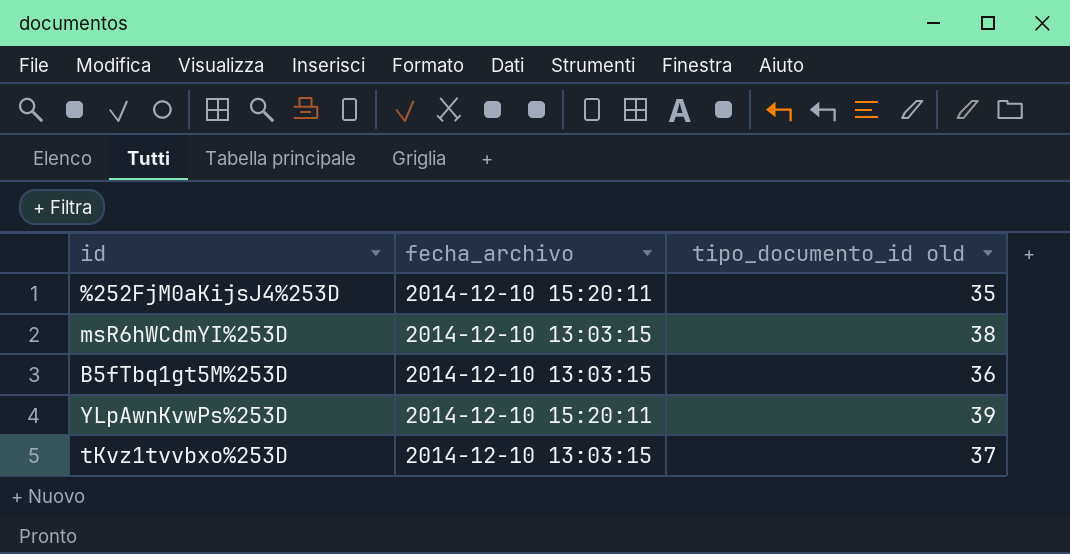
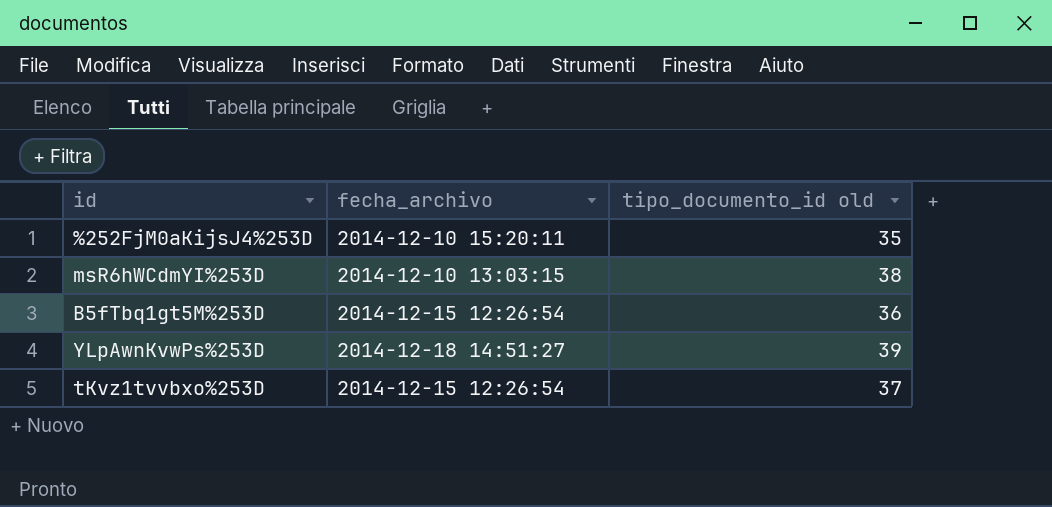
B5fTbq1gt5M%253D | fecha_archivo: 2014-12-10 13:03:15 -> 2014-12-15 12:26:54
YLpAwnKvwPs%253D | fecha_archivo: 2014-12-10 15:20:11 -> 2014-12-18 14:51:27
tKvz1tvvbxo%253D | fecha_archivo: 2014-12-10 13:03:15 -> 2014-12-15 12:26:54

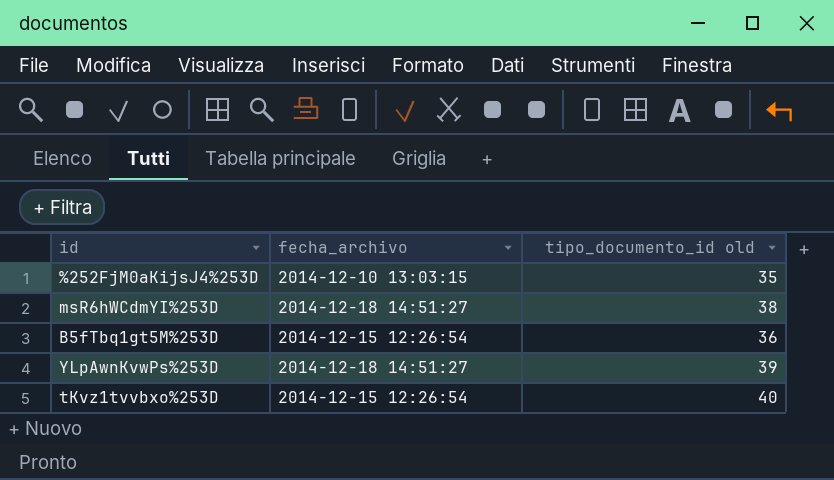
%252FjM0aKijsJ4%253D | fecha_archivo: 2014-12-10 15:20:11 -> 2014-12-10 13:03:15
msR6hWCdmYI%253D | fecha_archivo: 2014-12-10 13:03:15 -> 2014-12-18 14:51:27
tKvz1tvvbxo%253D | tipo_documento_id old: 37 -> 40

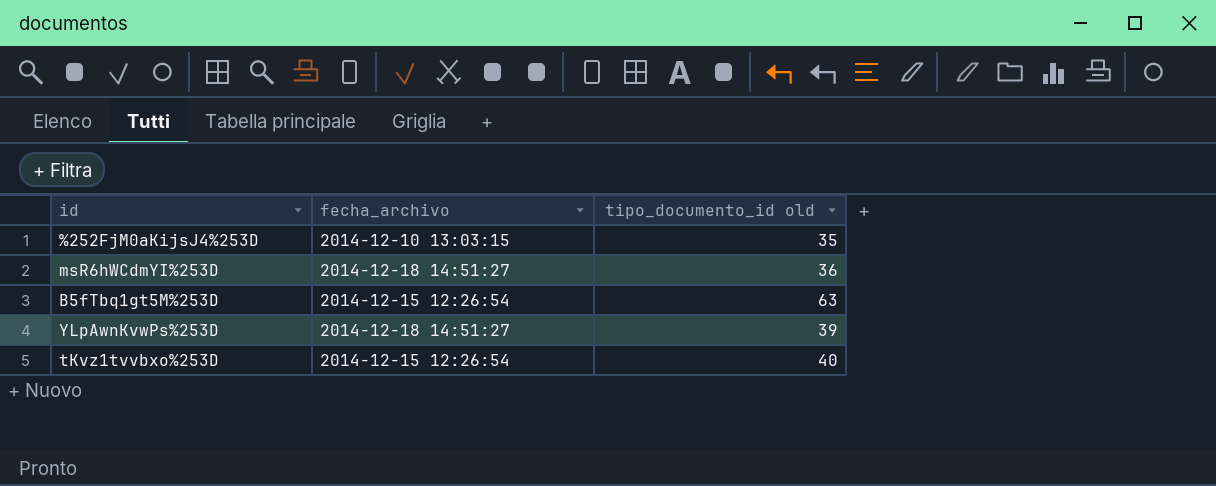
msR6hWCdmYI%253D | tipo_documento_id old: 38 -> 36
B5fTbq1gt5M%253D | tipo_documento_id old: 36 -> 63

